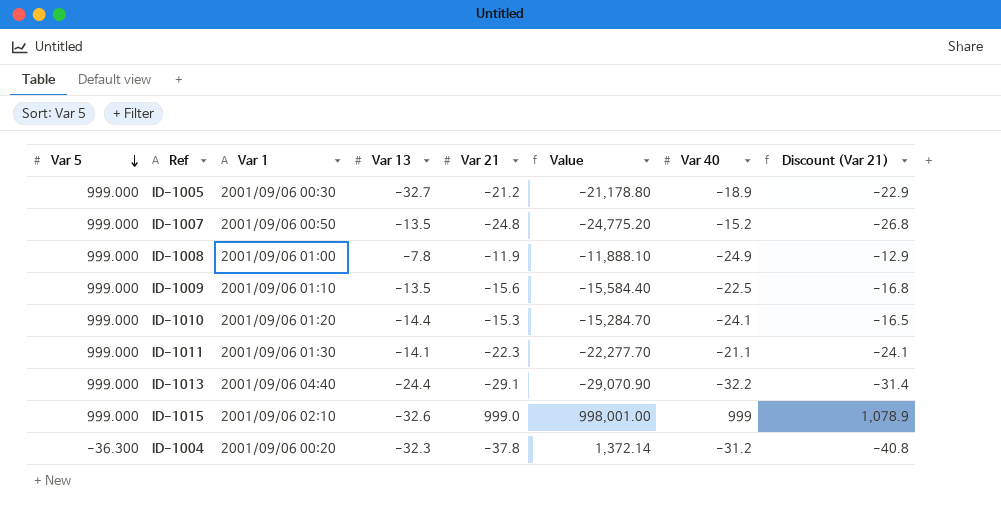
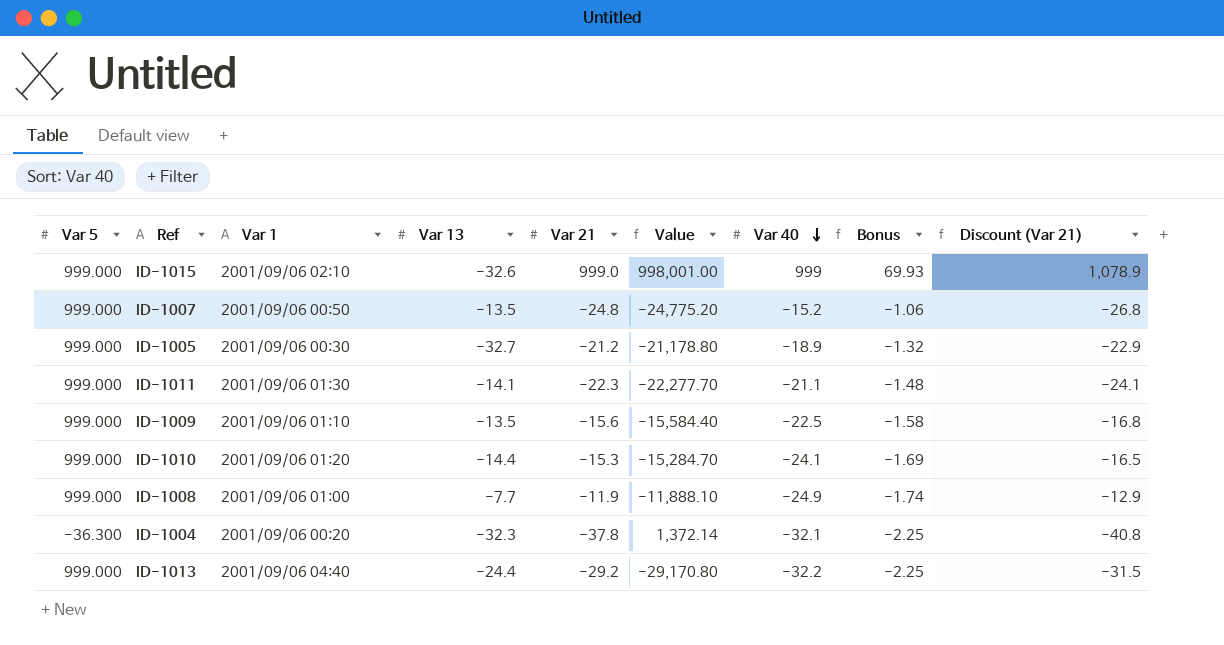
row order: Var 5 descending -> Var 40 descending
column Bonus | formula: none -> [Var 40] * 0.07
ID-1008 | Var 13: -7.8 -> -7.7
ID-1004 | Var 40: -31.2 -> -32.1
ID-1013 | Var 21: -29.1 -> -29.2
ID-1013 | Value: -29,070.90 -> -29,170.80
ID-1013 | Discount (Var 21): -31.4 -> -31.5

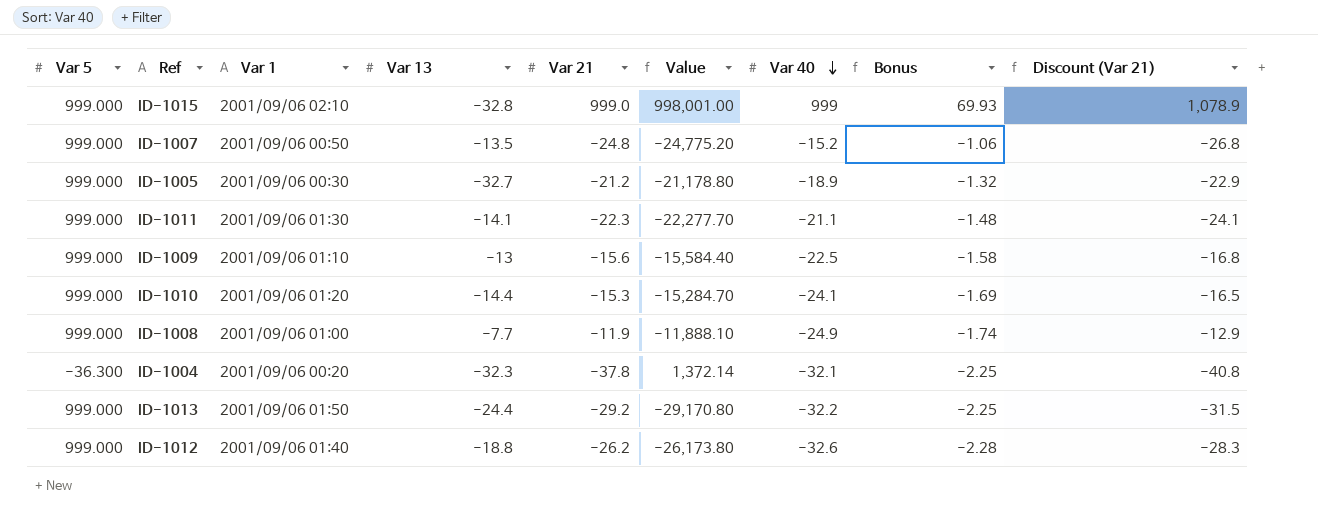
ID-1015 | Var 13: -32.6 -> -32.8
ID-1009 | Var 13: -13.5 -> -13
ID-1013 | Var 1: 2001/09/06 04:40 -> 2001/09/06 01:50
row ID-1012: none -> 999.000 | 2001/09/06 01:40 | -18.8 | -26.2 | -26,173.80 | -32.6 | -2.28 | -28.3

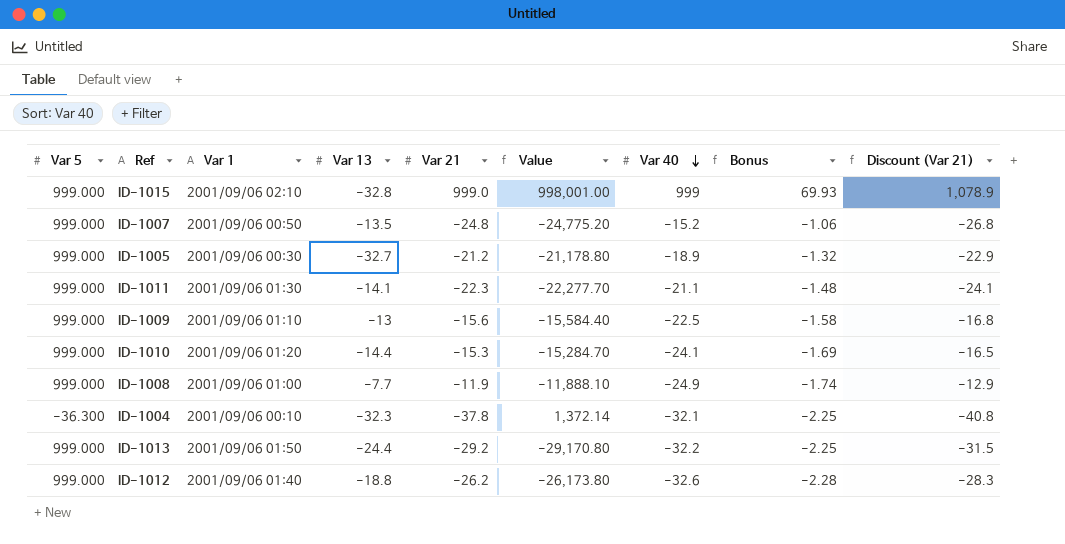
ID-1004 | Var 1: 2001/09/06 00:20 -> 2001/09/06 00:10

